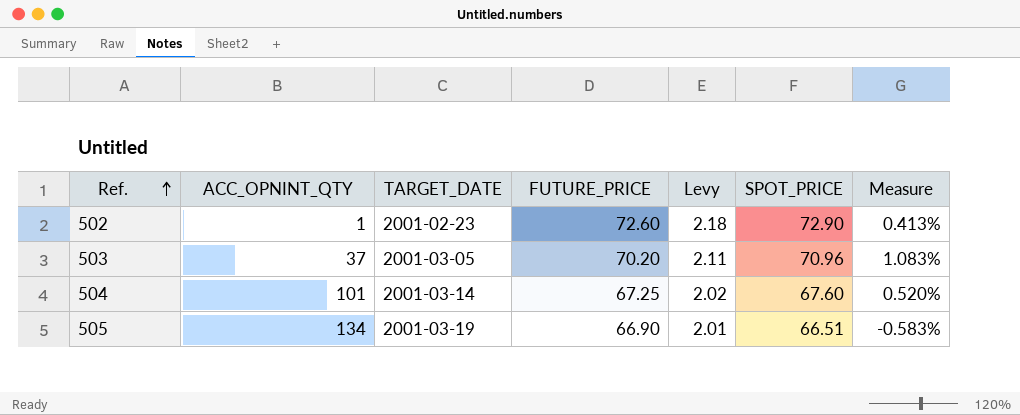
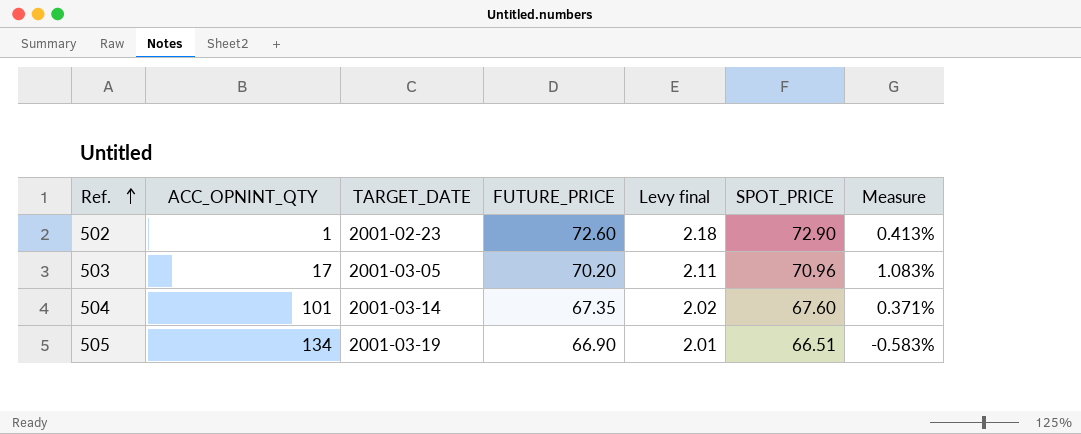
column name: Levy -> Levy final
503 | ACC_OPNINT_QTY: 37 -> 17
504 | FUTURE_PRICE: 67.25 -> 67.35
504 | Measure: 0.520% -> 0.371%

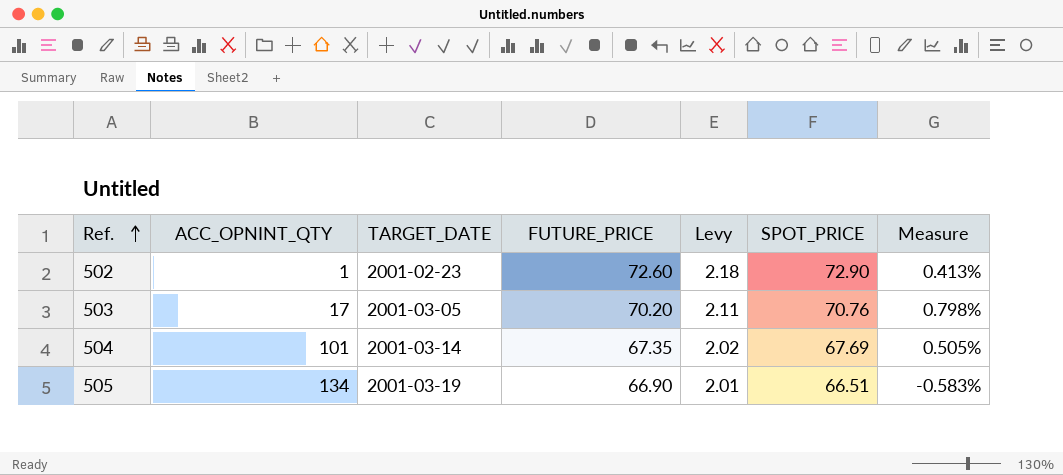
column name: Levy final -> Levy
503 | SPOT_PRICE: 70.96 -> 70.76
503 | Measure: 1.083% -> 0.798%
504 | SPOT_PRICE: 67.60 -> 67.69
504 | Measure: 0.371% -> 0.505%

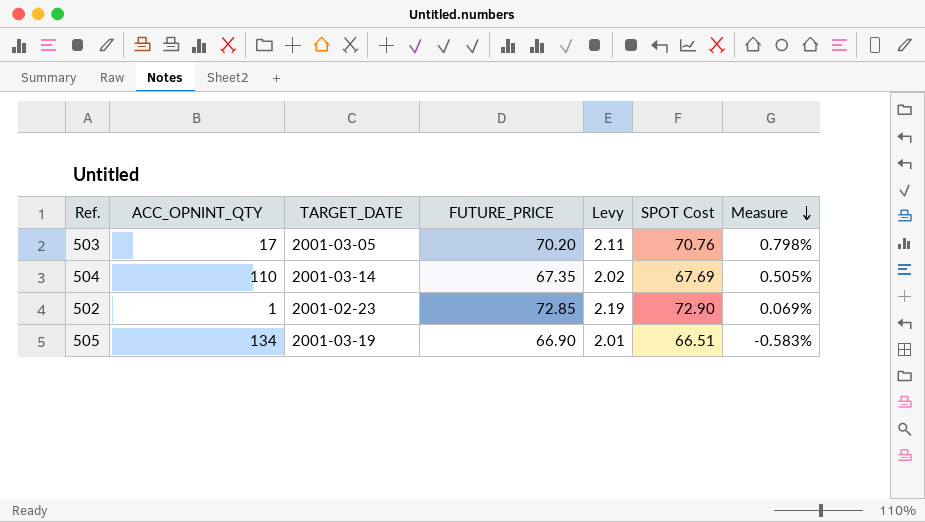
row order: Ref. ascending -> Measure descending
column name: SPOT_PRICE -> SPOT Cost
504 | ACC_OPNINT_QTY: 101 -> 110
502 | FUTURE_PRICE: 72.60 -> 72.85
502 | Levy: 2.18 -> 2.19
502 | Measure: 0.413% -> 0.069%

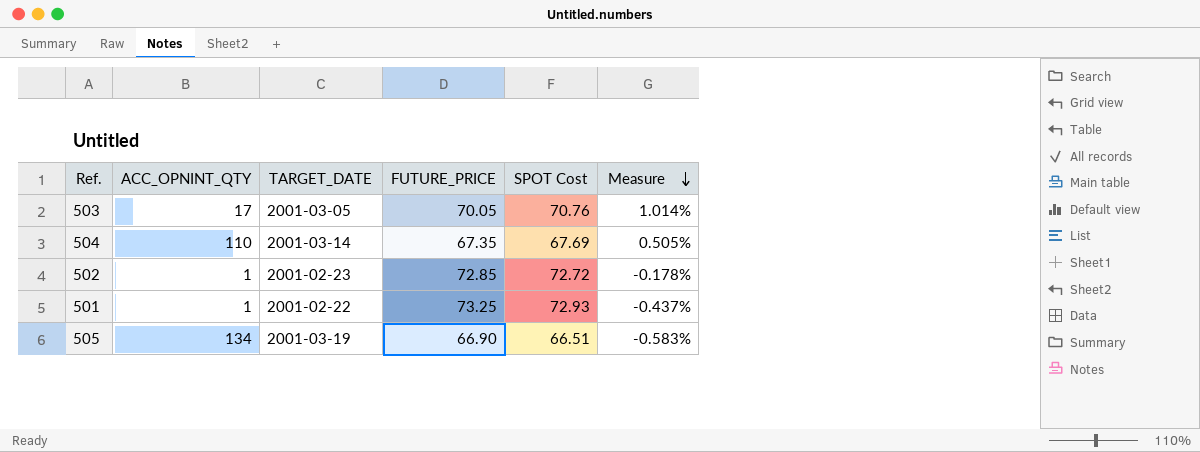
column Levy | formula: [FUTURE_PRICE] * 0.03 -> none
503 | FUTURE_PRICE: 70.20 -> 70.05
503 | Measure: 0.798% -> 1.014%
502 | SPOT Cost: 72.90 -> 72.72
502 | Measure: 0.069% -> -0.178%
row 501: none -> 1 | 2001-02-22 | 73.25 | 72.93 | -0.437%

